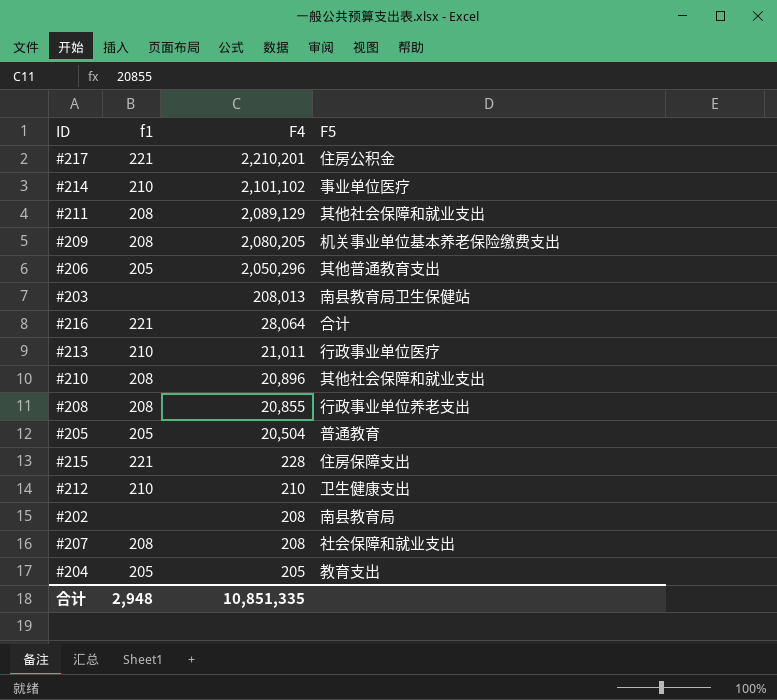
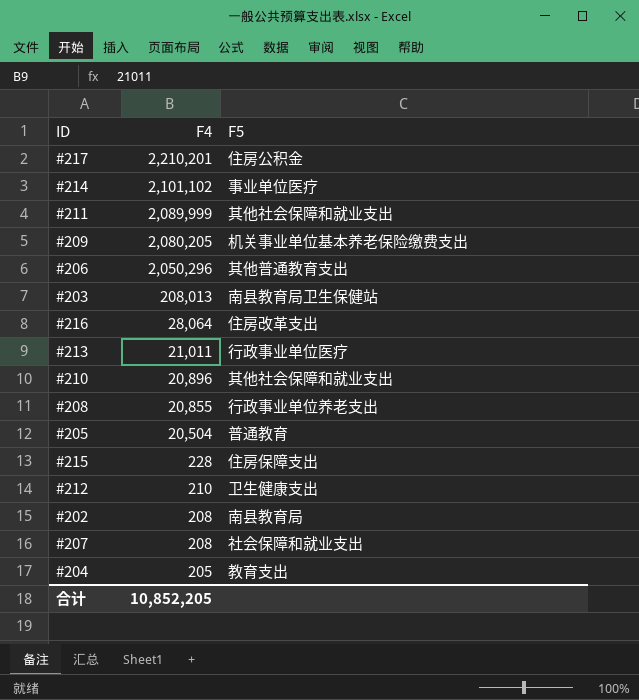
column f1 | position: 2 -> none
#211 | F4: 2,089,129 -> 2,089,999
#216 | F5: 合计 -> 住房改革支出
合计 | F4: 10,851,335 -> 10,852,205

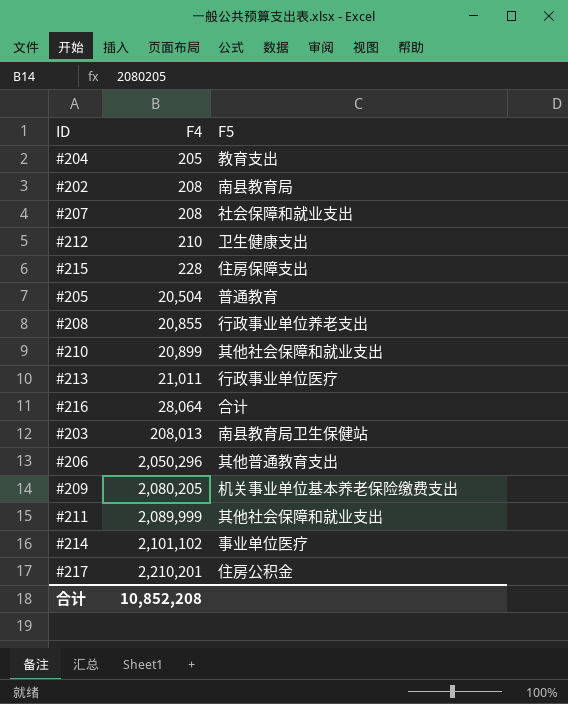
row order: F4 descending -> F4 ascending
#210 | F4: 20,896 -> 20,899
#216 | F5: 住房改革支出 -> 合计
合计 | F4: 10,852,205 -> 10,852,208

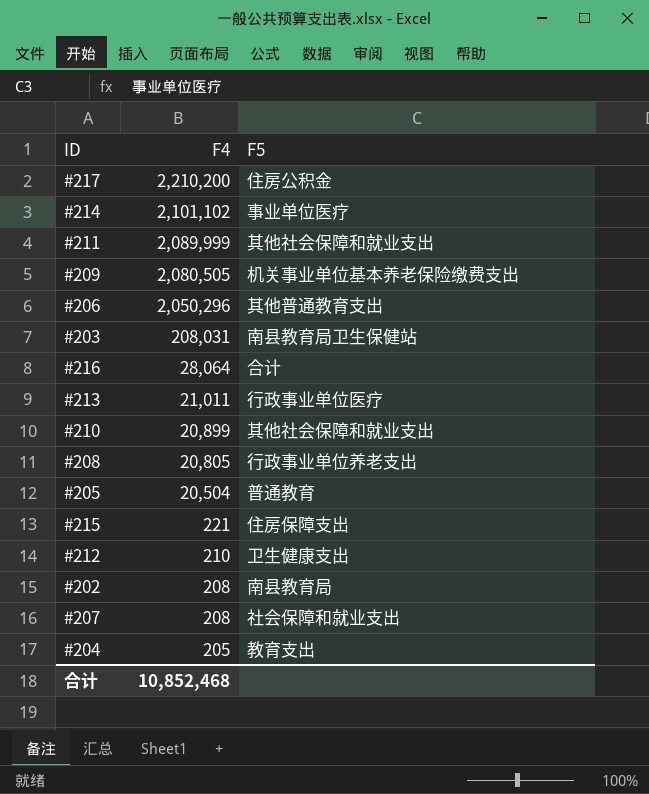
row order: F4 ascending -> F4 descending
#217 | F4: 2,210,201 -> 2,210,200
#209 | F4: 2,080,205 -> 2,080,505
#203 | F4: 208,013 -> 208,031
#208 | F4: 20,855 -> 20,805
#215 | F4: 228 -> 221
合计 | F4: 10,852,208 -> 10,852,468

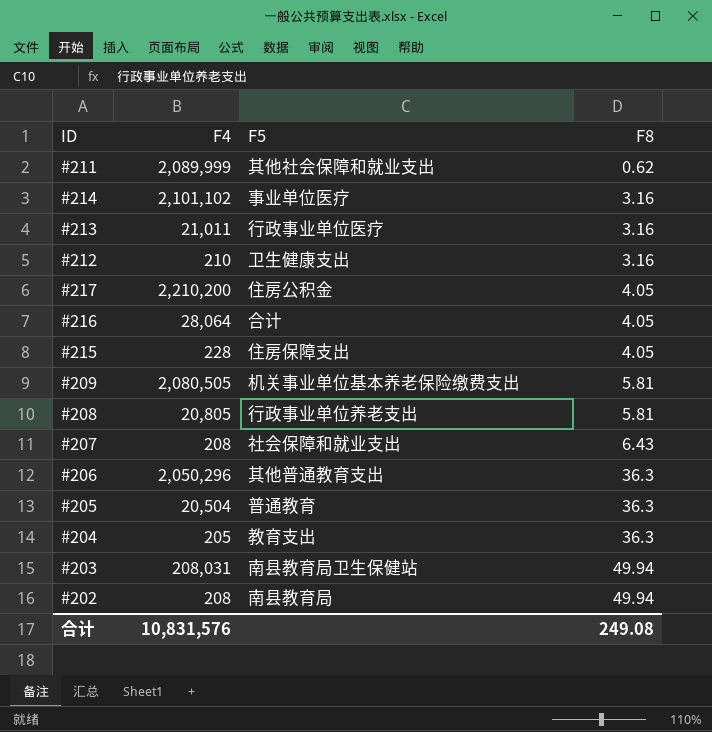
row order: F4 descending -> F8 ascending
column F8 | position: none -> 4
row #210: 20,899 | 其他社会保障和就业支出 -> none
#215 | F4: 221 -> 228
合计 | F4: 10,852,468 -> 10,831,576

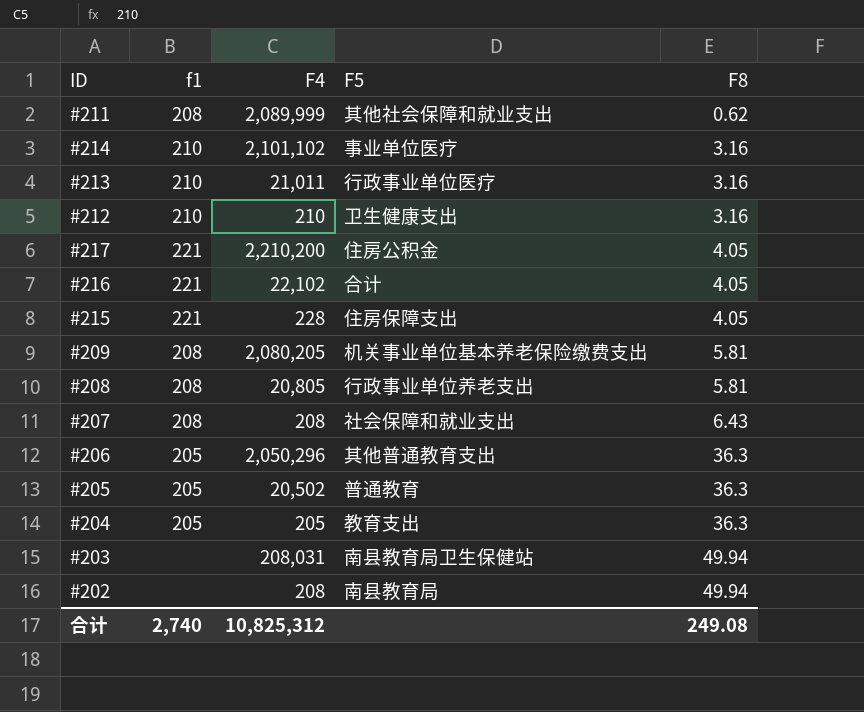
column f1 | position: none -> 2
#216 | F4: 28,064 -> 22,102
#209 | F4: 2,080,505 -> 2,080,205
#205 | F4: 20,504 -> 20,502
合计 | F4: 10,831,576 -> 10,825,312

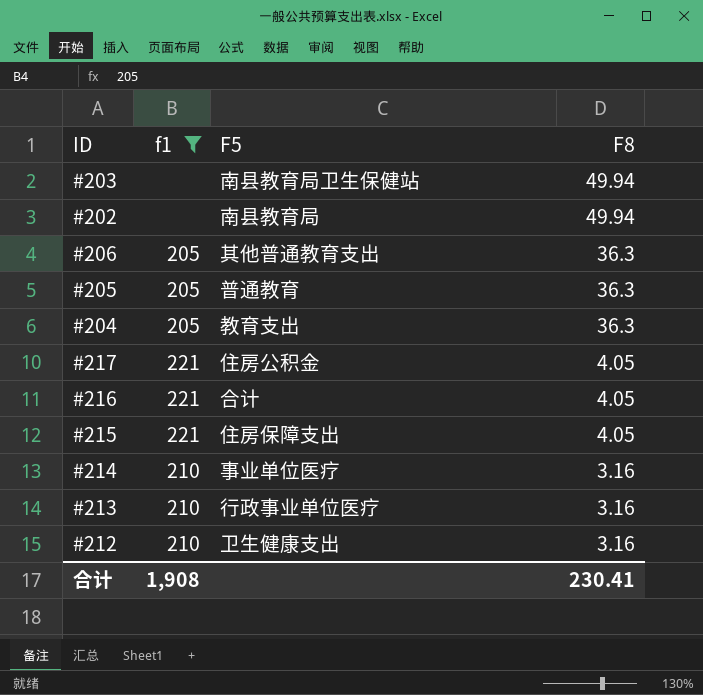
filter: none -> f1 != 208
row order: F8 ascending -> F8 descending
column F4 | position: 3 -> none
合计 | f1: 2,740 -> 1,908
合计 | F8: 249.08 -> 230.41

